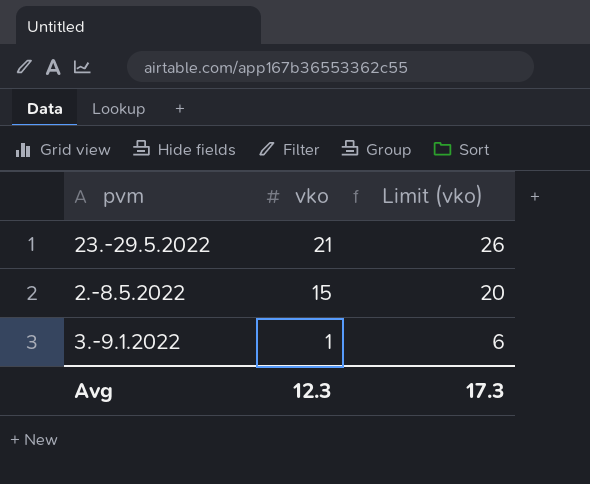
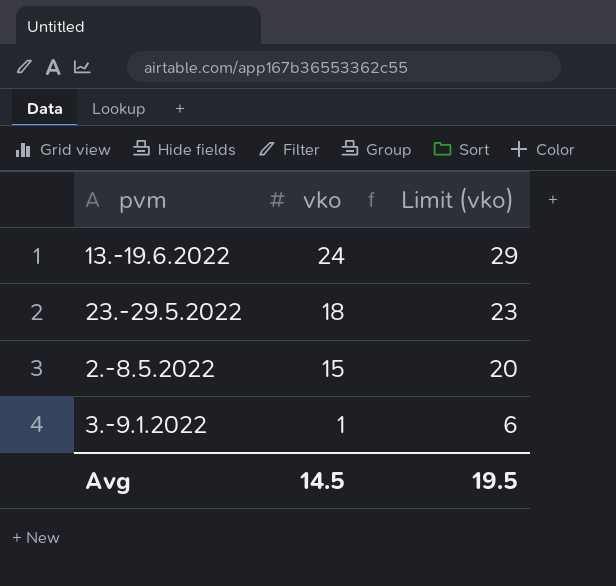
row 13.-19.6.2022: none -> 24 | 29
23.-29.5.2022 | vko: 21 -> 18
23.-29.5.2022 | Limit (vko): 26 -> 23
Avg | vko: 12.3 -> 14.5
Avg | Limit (vko): 17.3 -> 19.5

